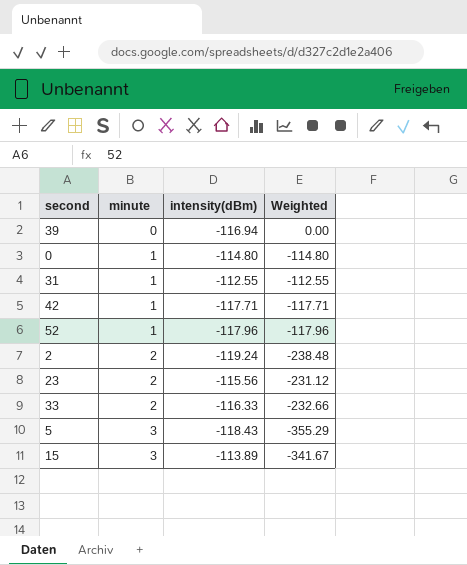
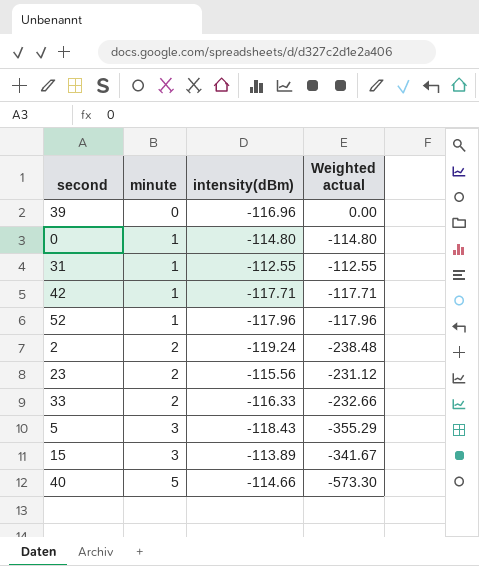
column name: Weighted -> Weighted actual
39 | intensity(dBm): -116.94 -> -116.96
row 40: none -> 5 | -114.66 | -573.30

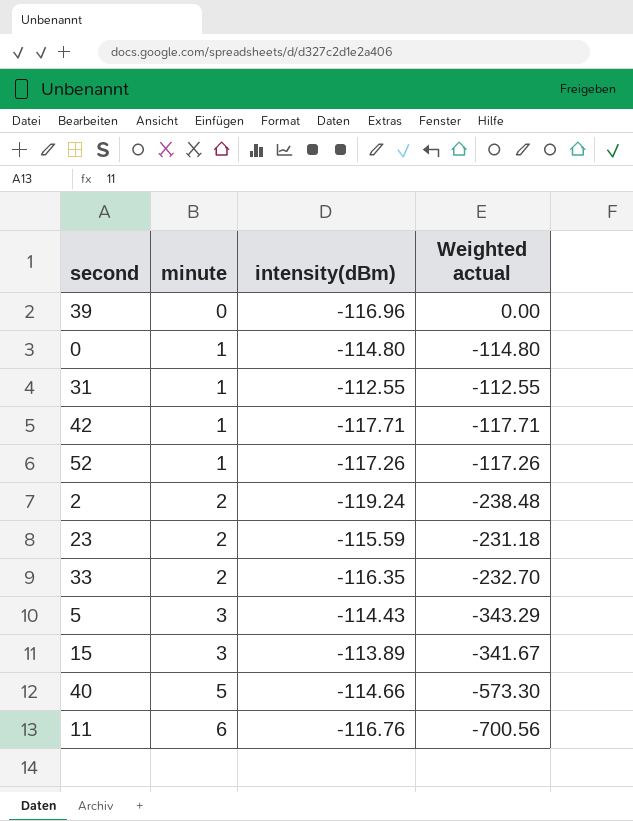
52 | intensity(dBm): -117.96 -> -117.26
52 | Weighted actual: -117.96 -> -117.26
23 | intensity(dBm): -115.56 -> -115.59
23 | Weighted actual: -231.12 -> -231.18
33 | intensity(dBm): -116.33 -> -116.35
33 | Weighted actual: -232.66 -> -232.70
5 | intensity(dBm): -118.43 -> -114.43
5 | Weighted actual: -355.29 -> -343.29
row 11: none -> 6 | -116.76 | -700.56

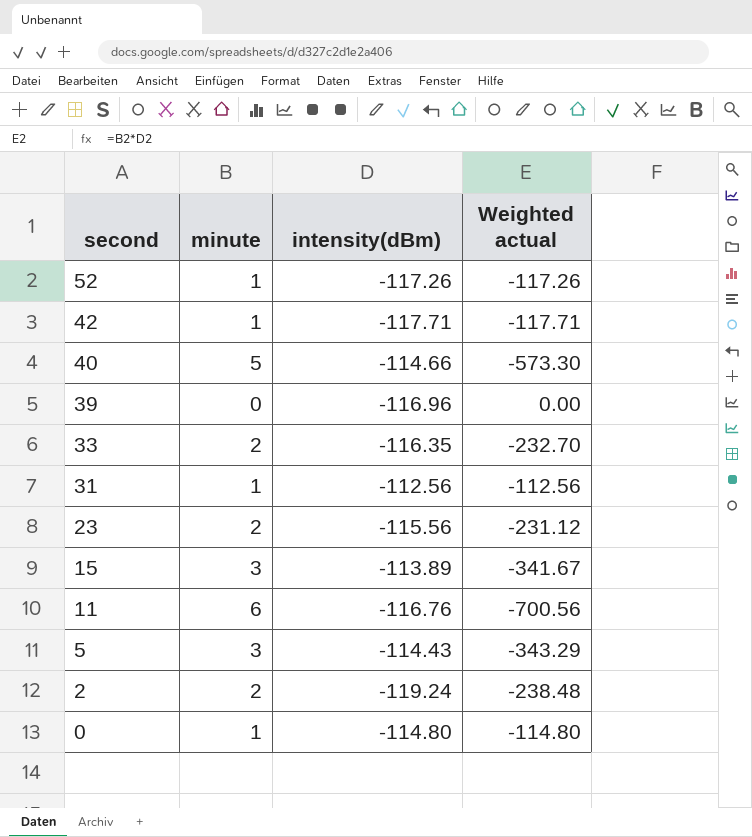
row order: minute ascending -> second descending
31 | intensity(dBm): -112.55 -> -112.56
31 | Weighted actual: -112.55 -> -112.56
23 | intensity(dBm): -115.59 -> -115.56
23 | Weighted actual: -231.18 -> -231.12

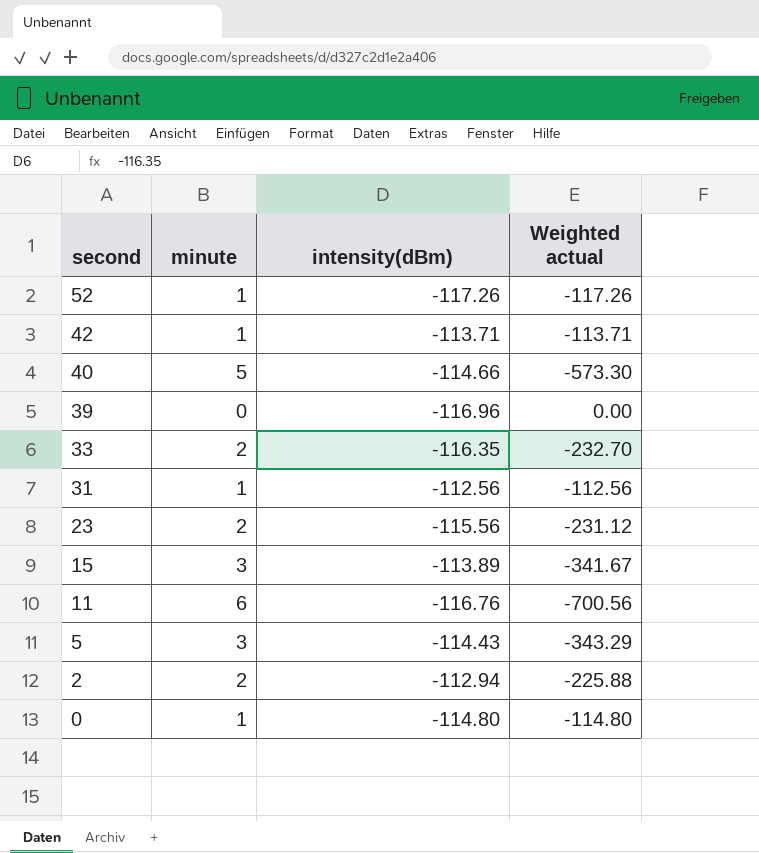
42 | intensity(dBm): -117.71 -> -113.71
42 | Weighted actual: -117.71 -> -113.71
2 | intensity(dBm): -119.24 -> -112.94
2 | Weighted actual: -238.48 -> -225.88

